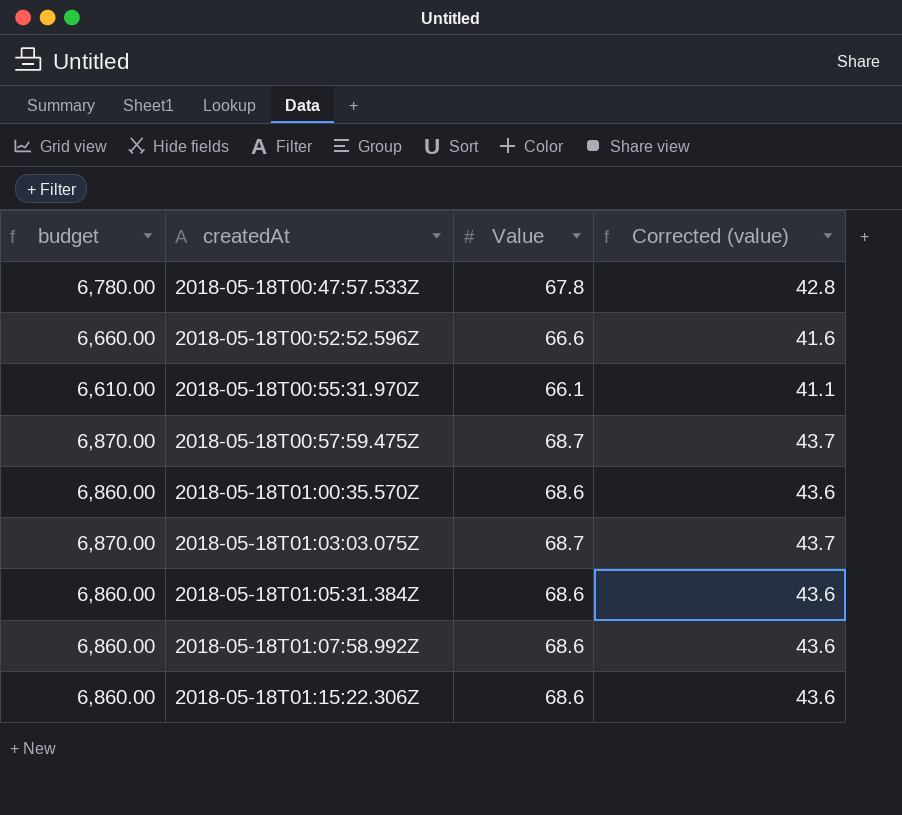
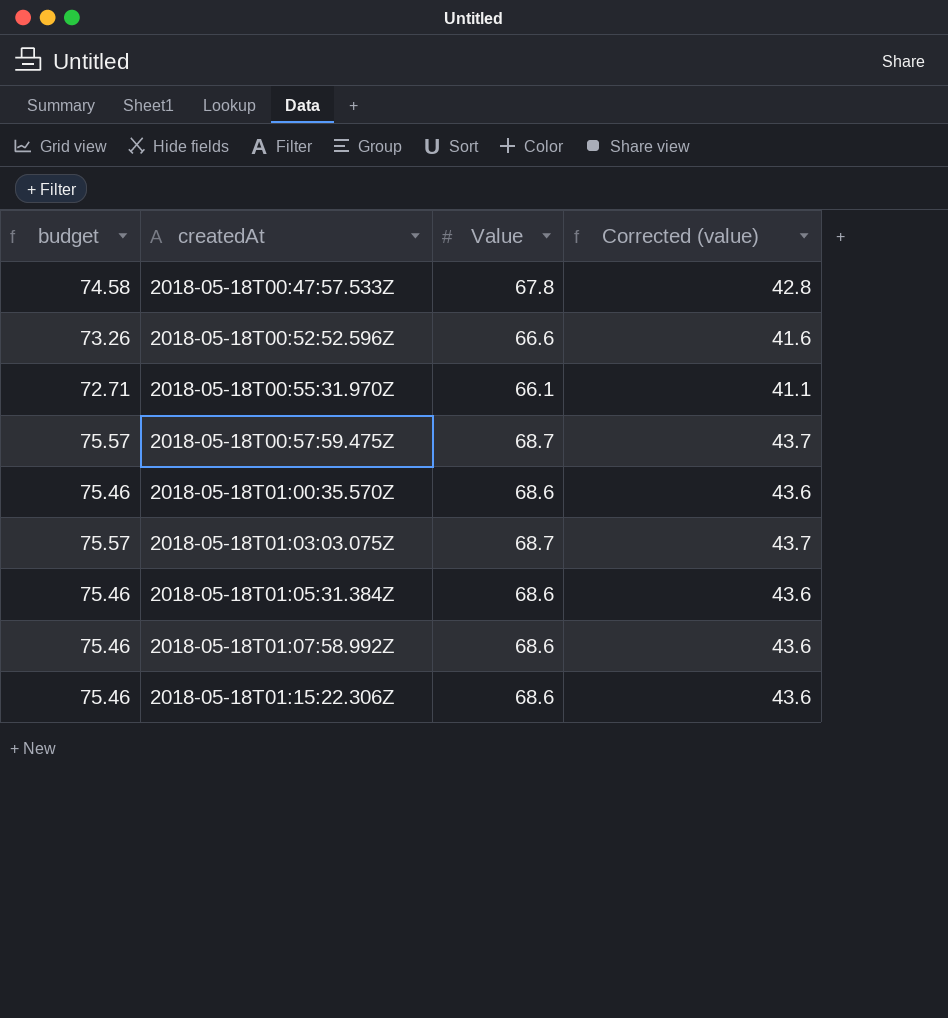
column budget | formula: [Value] * 100 -> [Value] * 1.1

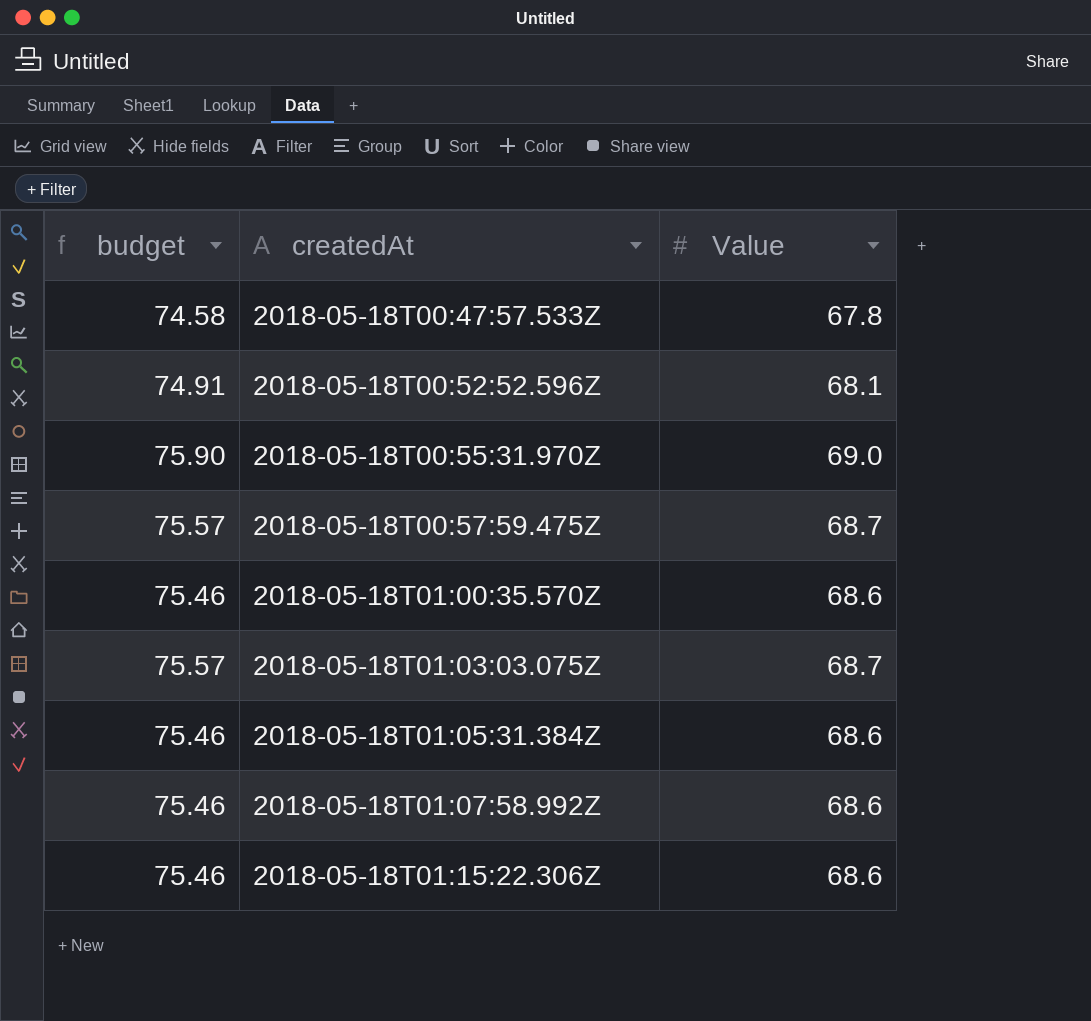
column Corrected (value) | formula: [Value] - 25 -> none
2018-05-18T00:52:52.596Z | budget: 73.26 -> 74.91
2018-05-18T00:52:52.596Z | Value: 66.6 -> 68.1
2018-05-18T00:55:31.970Z | budget: 72.71 -> 75.90
2018-05-18T00:55:31.970Z | Value: 66.1 -> 69.0

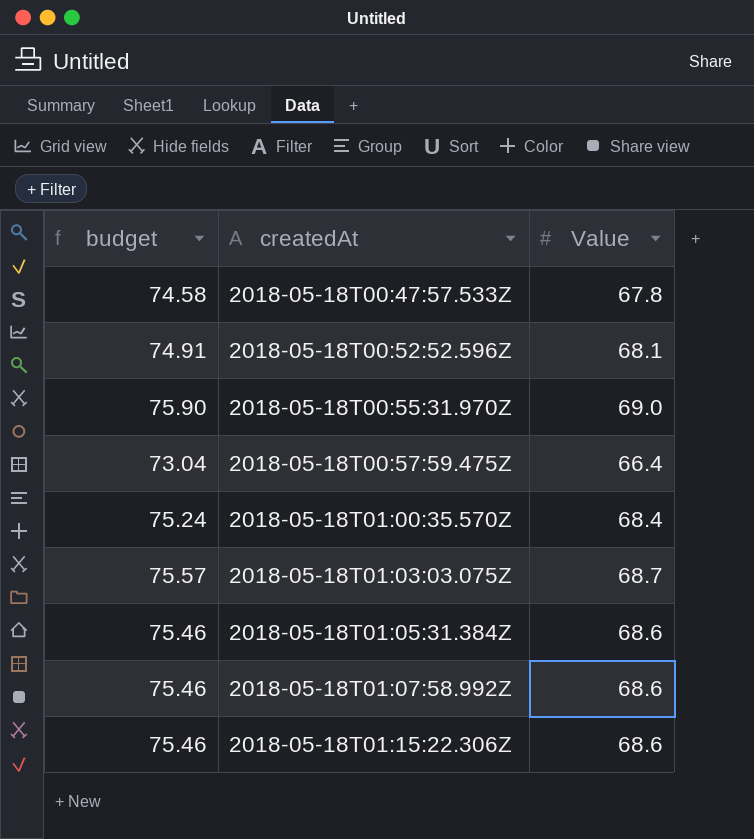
2018-05-18T00:57:59.475Z | budget: 75.57 -> 73.04
2018-05-18T00:57:59.475Z | Value: 68.7 -> 66.4
2018-05-18T01:00:35.570Z | budget: 75.46 -> 75.24
2018-05-18T01:00:35.570Z | Value: 68.6 -> 68.4

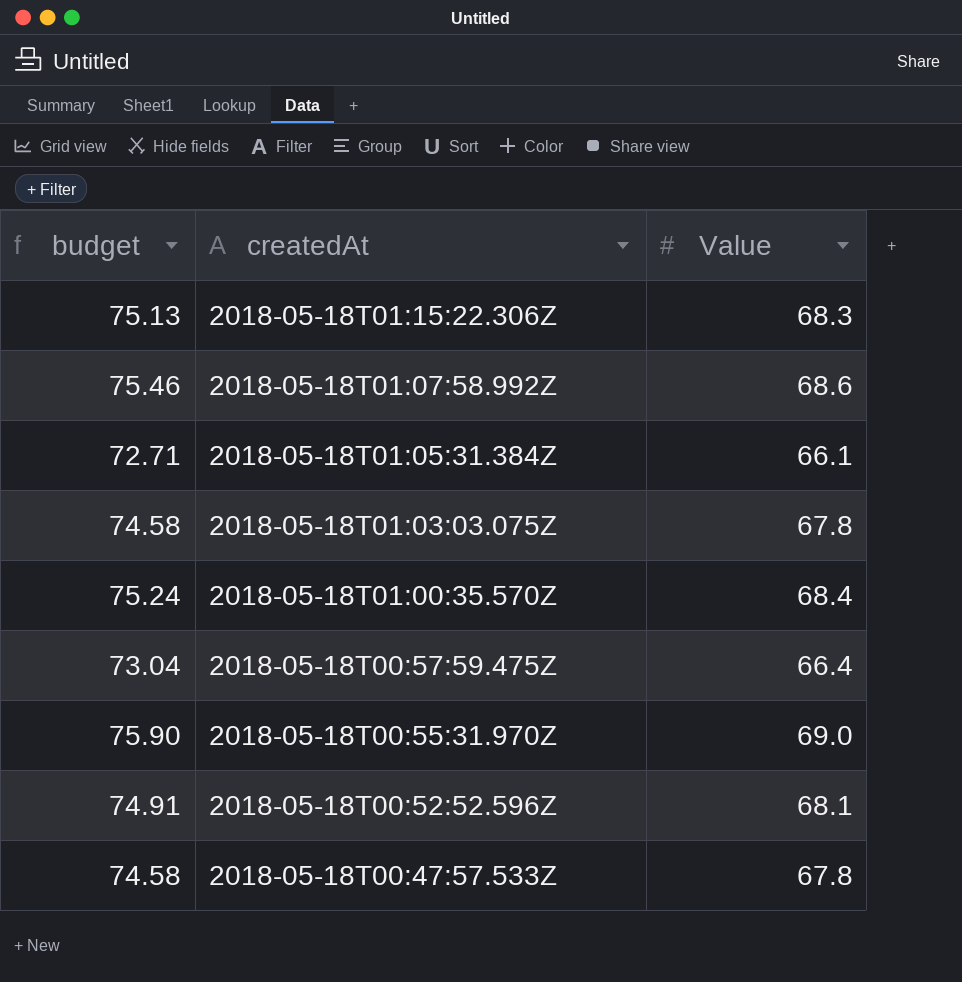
row order: createdAt ascending -> createdAt descending
2018-05-18T01:15:22.306Z | budget: 75.46 -> 75.13
2018-05-18T01:15:22.306Z | Value: 68.6 -> 68.3
2018-05-18T01:05:31.384Z | budget: 75.46 -> 72.71
2018-05-18T01:05:31.384Z | Value: 68.6 -> 66.1
2018-05-18T01:03:03.075Z | budget: 75.57 -> 74.58
2018-05-18T01:03:03.075Z | Value: 68.7 -> 67.8

